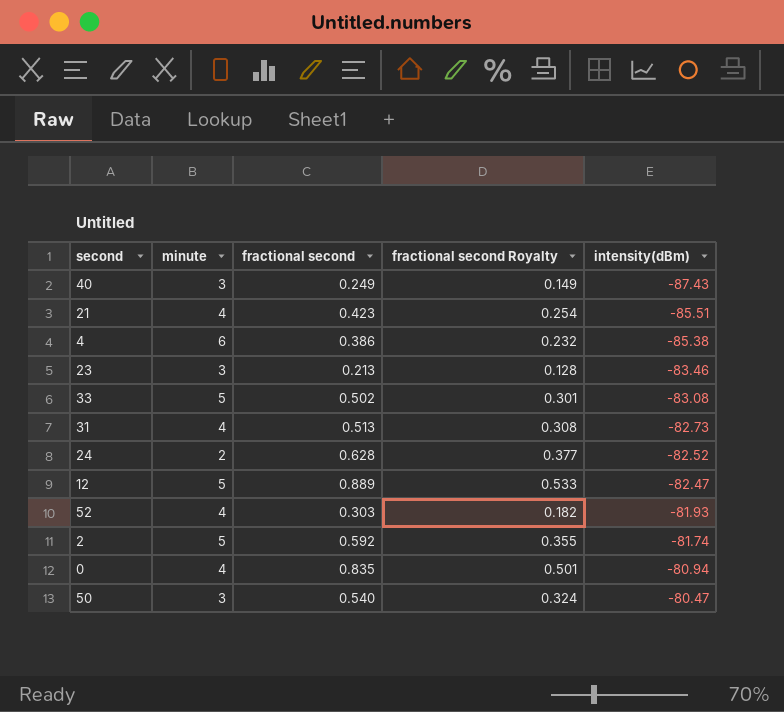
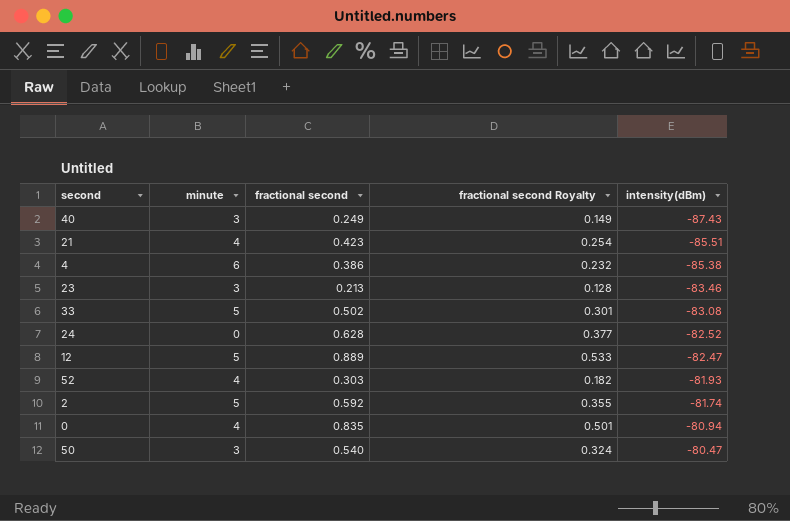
row 31: 4 | 0.513 | 0.308 | -82.73 -> none
24 | minute: 2 -> 0

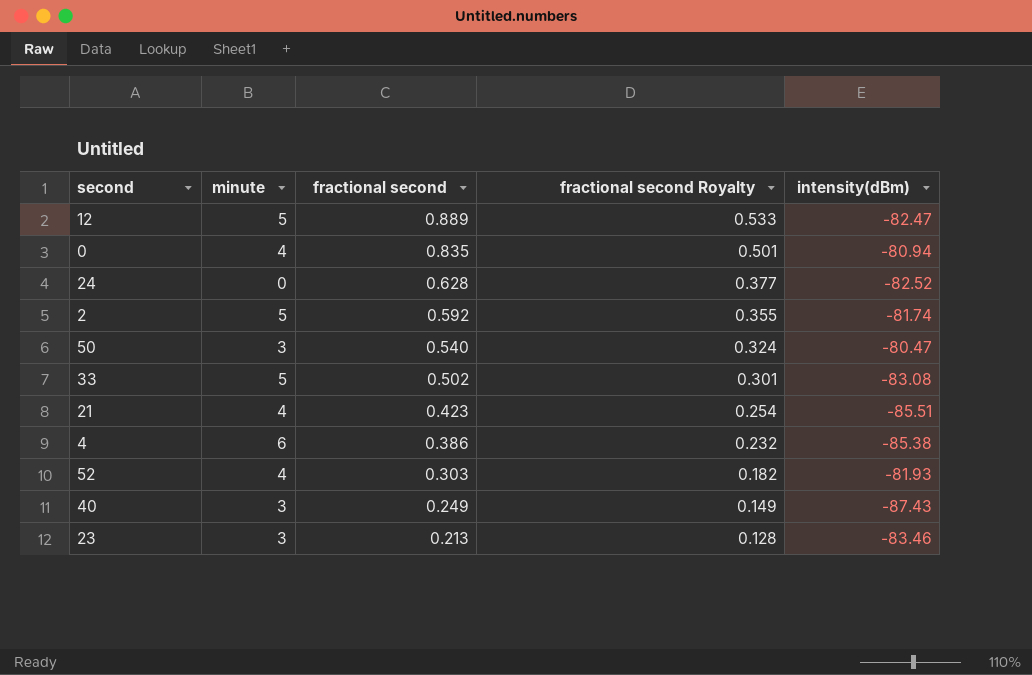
row order: intensity(dBm) ascending -> fractional second descending

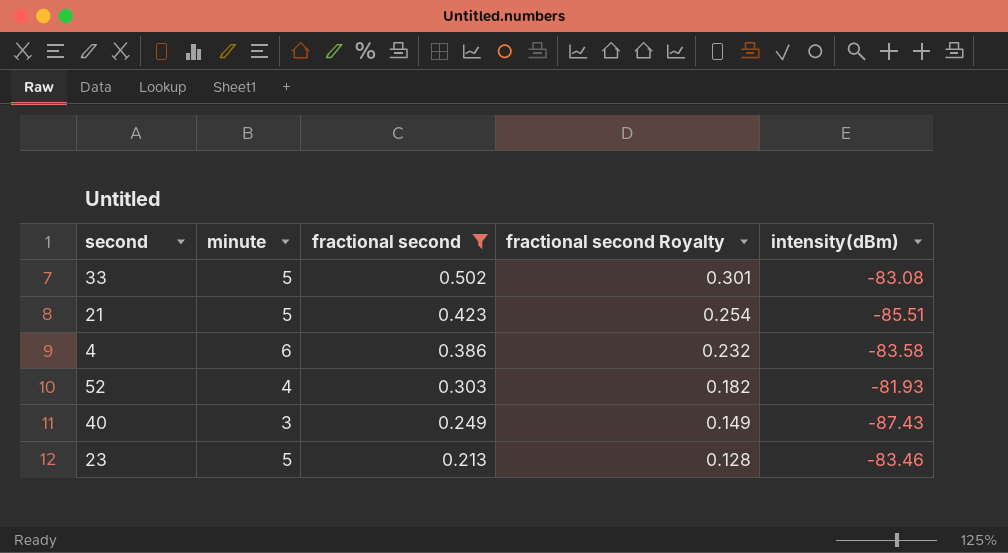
filter: none -> fractional second <= 0.502
21 | minute: 4 -> 5
4 | intensity(dBm): -85.38 -> -83.58
23 | minute: 3 -> 5

